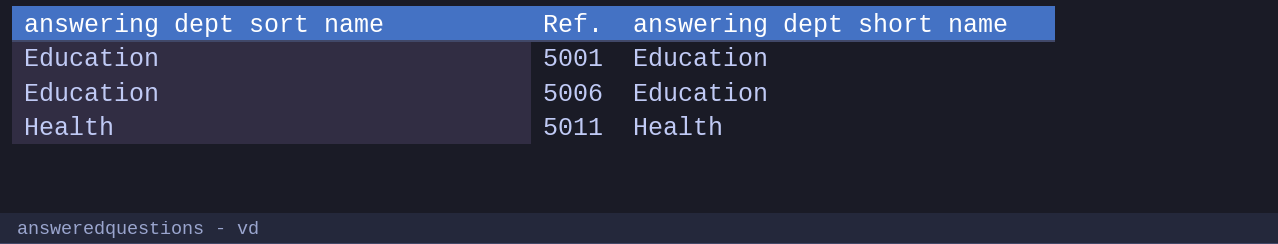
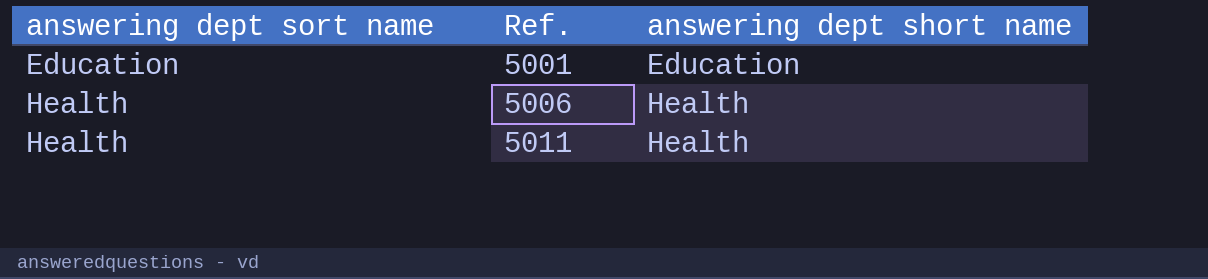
5006 | answering dept sort name: Education -> Health
5006 | answering dept short name: Education -> Health

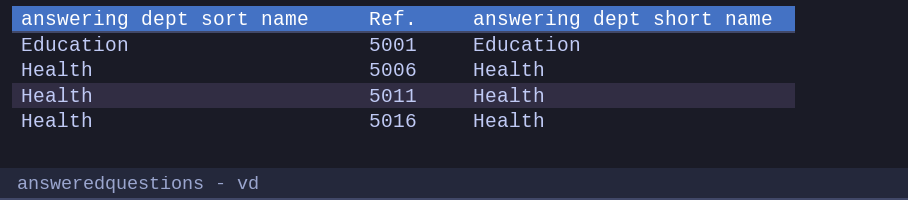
row 5016: none -> Health | Health

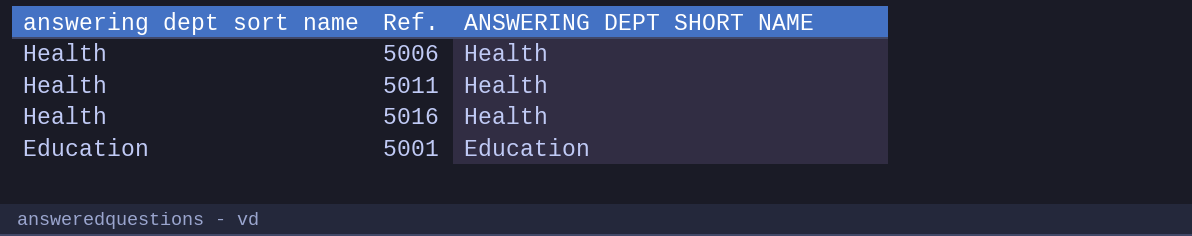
row order: answering dept sort name ascending -> answering dept sort name descending
column name: answering dept short name -> ANSWERING DEPT SHORT NAME

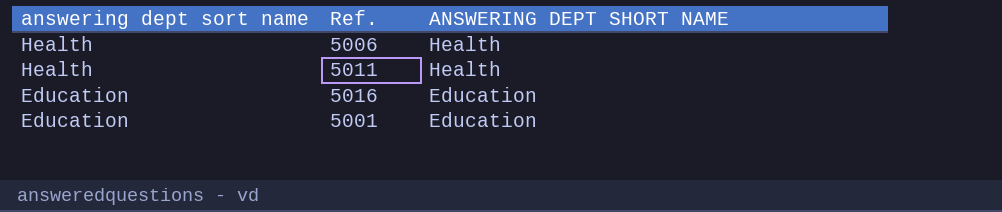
5016 | answering dept sort name: Health -> Education
5016 | ANSWERING DEPT SHORT NAME: Health -> Education

